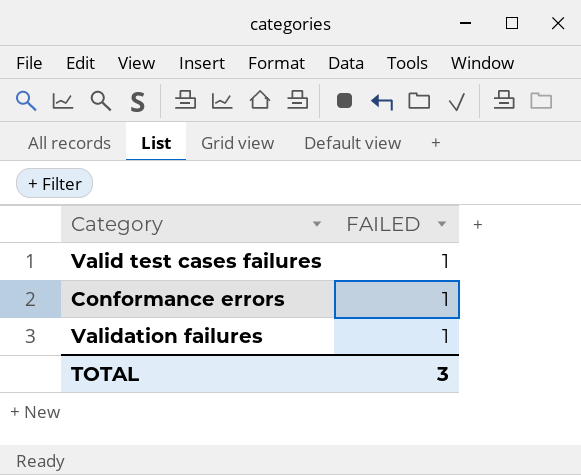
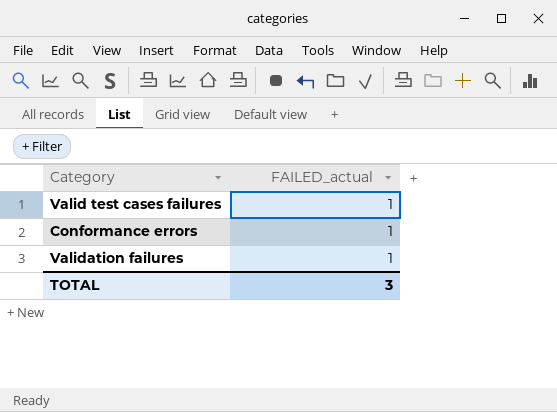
column name: FAILED -> FAILED_actual

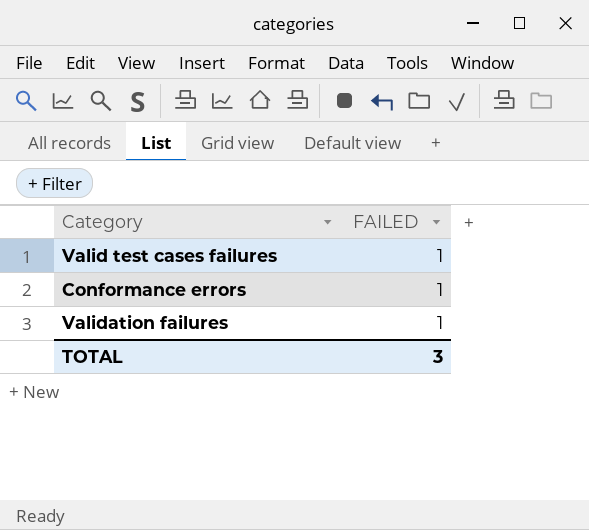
column name: FAILED_actual -> FAILED

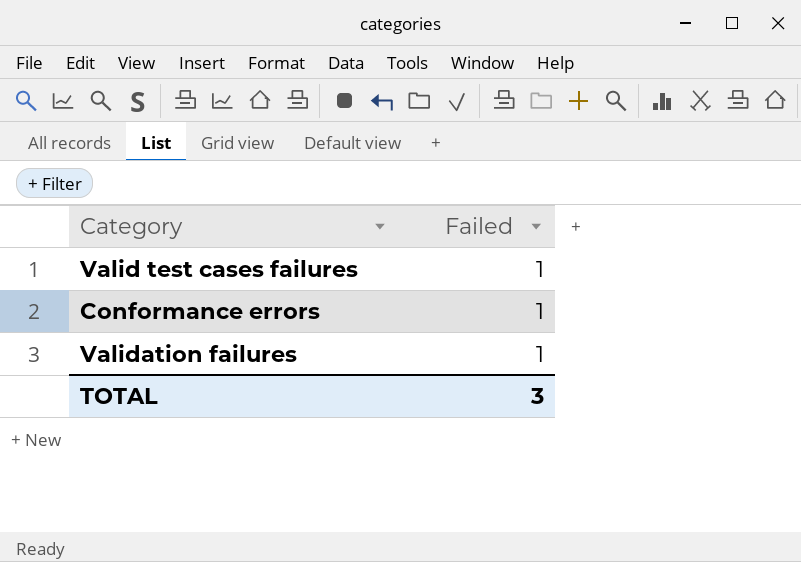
column name: FAILED -> Failed

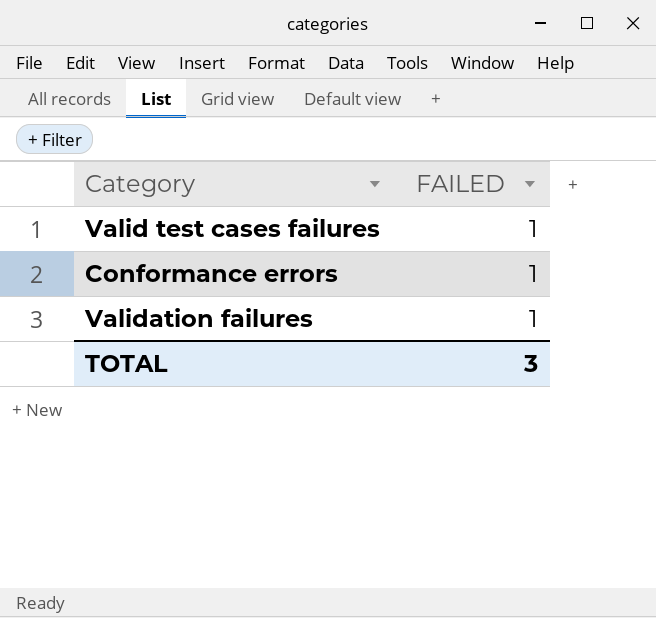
column name: Failed -> FAILED

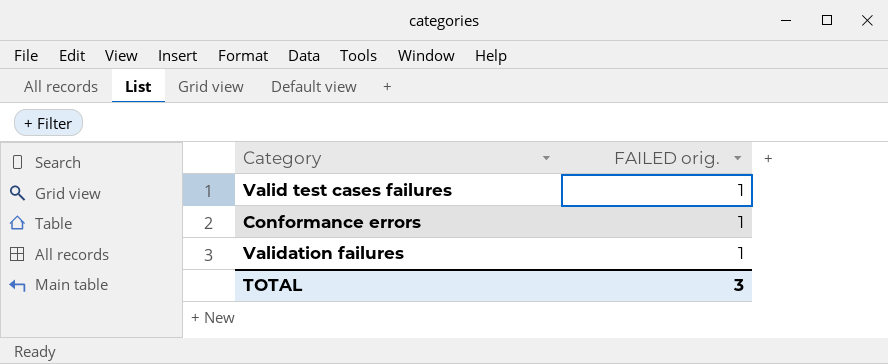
column name: FAILED -> FAILED orig.

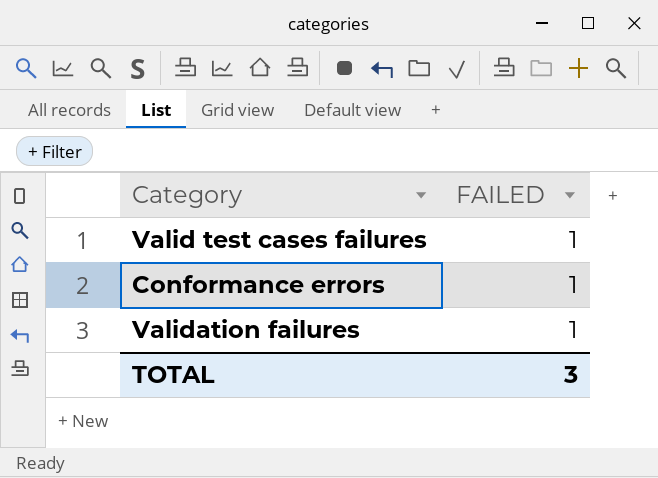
column name: FAILED orig. -> FAILED

